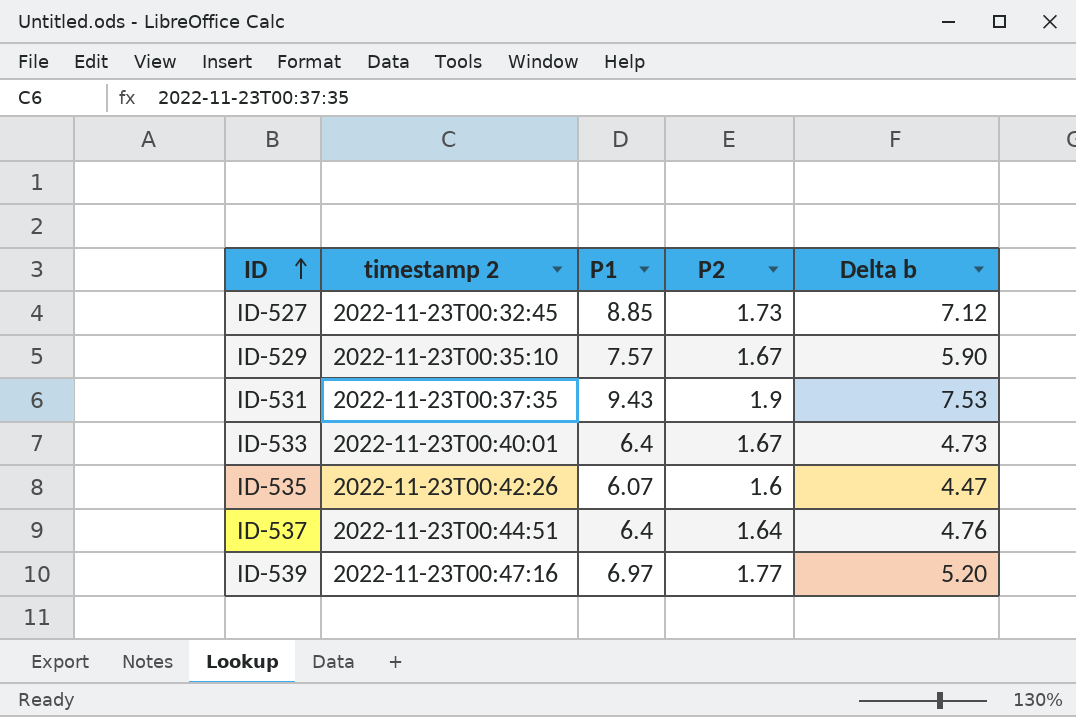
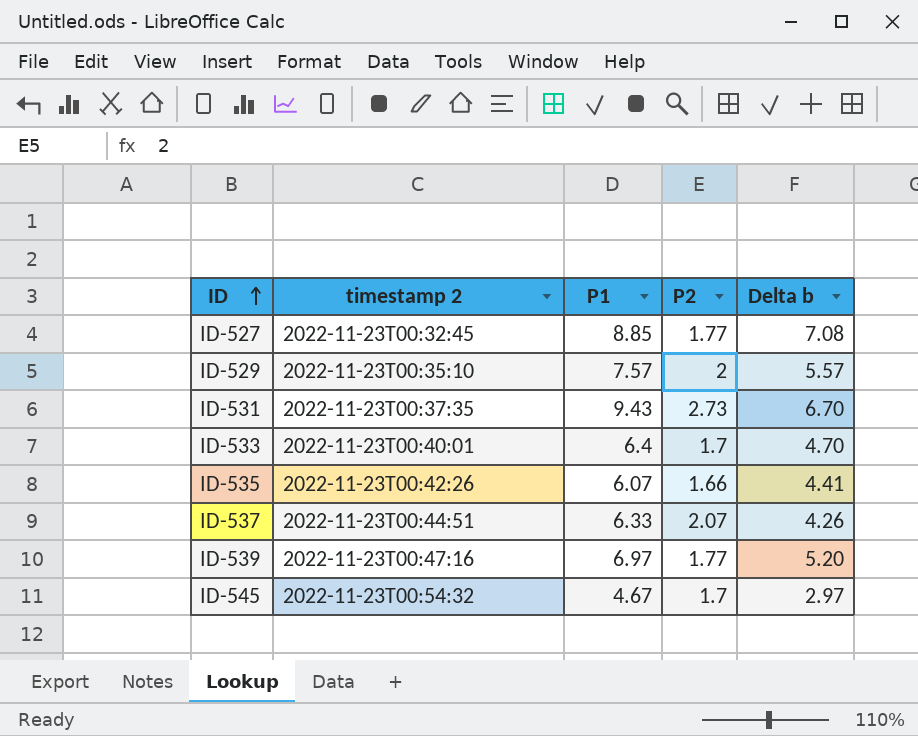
ID-527 | P2: 1.73 -> 1.77
ID-527 | Delta b: 7.12 -> 7.08
ID-529 | P2: 1.67 -> 2
ID-529 | Delta b: 5.90 -> 5.57
ID-531 | P2: 1.9 -> 2.73
ID-531 | Delta b: 7.53 -> 6.70
ID-533 | P2: 1.67 -> 1.7
ID-533 | Delta b: 4.73 -> 4.70
ID-535 | P2: 1.6 -> 1.66
ID-535 | Delta b: 4.47 -> 4.41
ID-537 | P1: 6.4 -> 6.33
ID-537 | P2: 1.64 -> 2.07
ID-537 | Delta b: 4.76 -> 4.26
row ID-545: none -> 2022-11-23T00:54:32 | 4.67 | 1.7 | 2.97

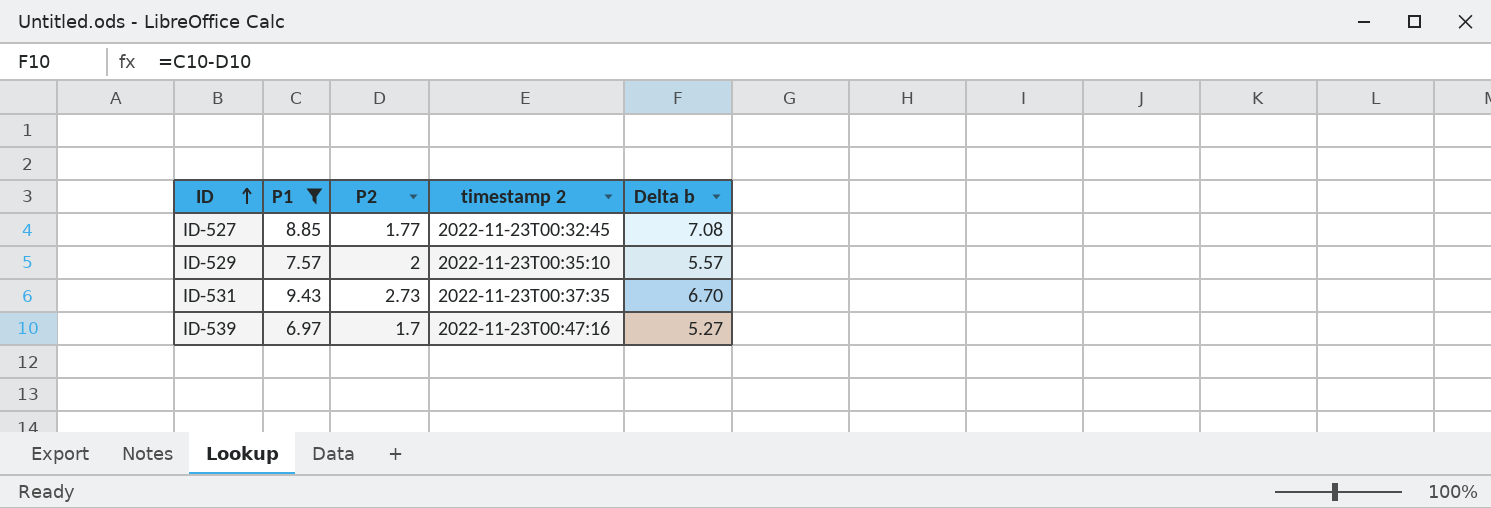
filter: none -> P1 >= 6.97
column timestamp 2 | position: 2 -> 4
ID-539 | P2: 1.77 -> 1.7
ID-539 | Delta b: 5.20 -> 5.27

